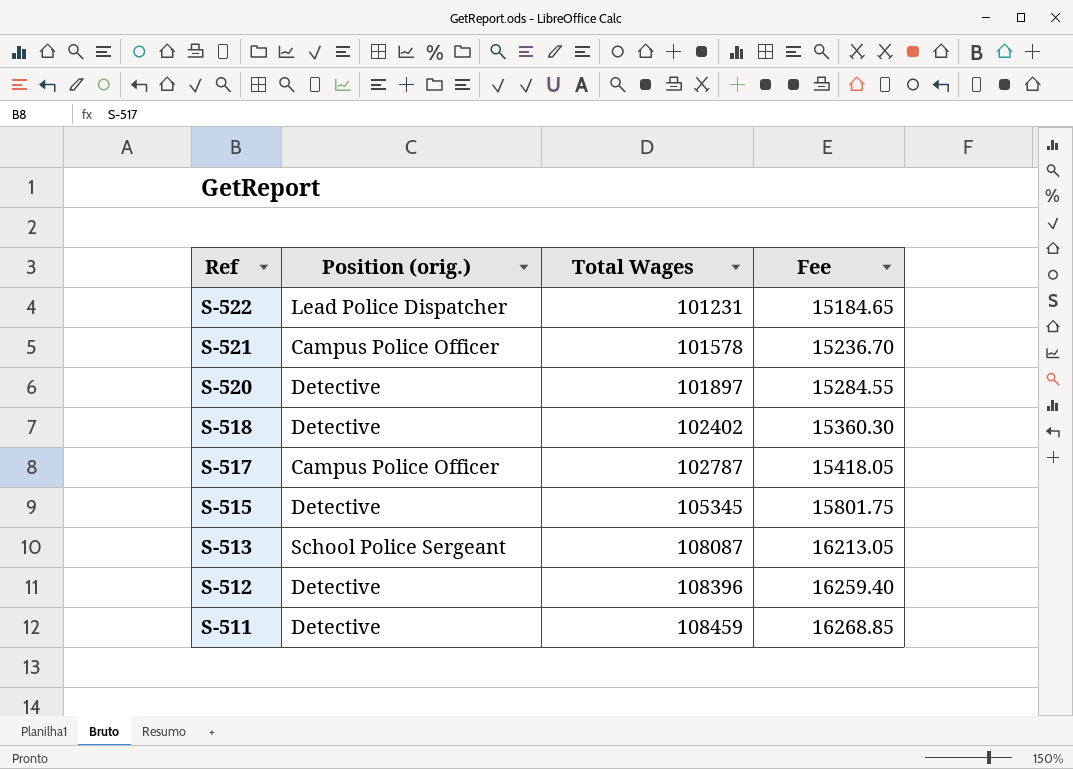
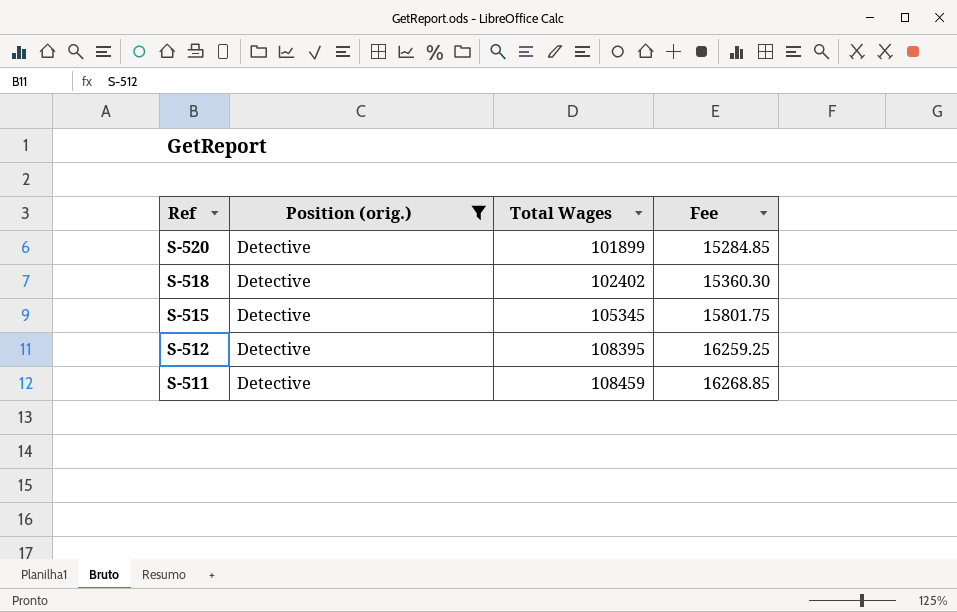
filter: none -> Position (orig.) = Detective
S-520 | Total Wages: 101897 -> 101899
S-520 | Fee: 15284.55 -> 15284.85
S-512 | Total Wages: 108396 -> 108395
S-512 | Fee: 16259.40 -> 16259.25

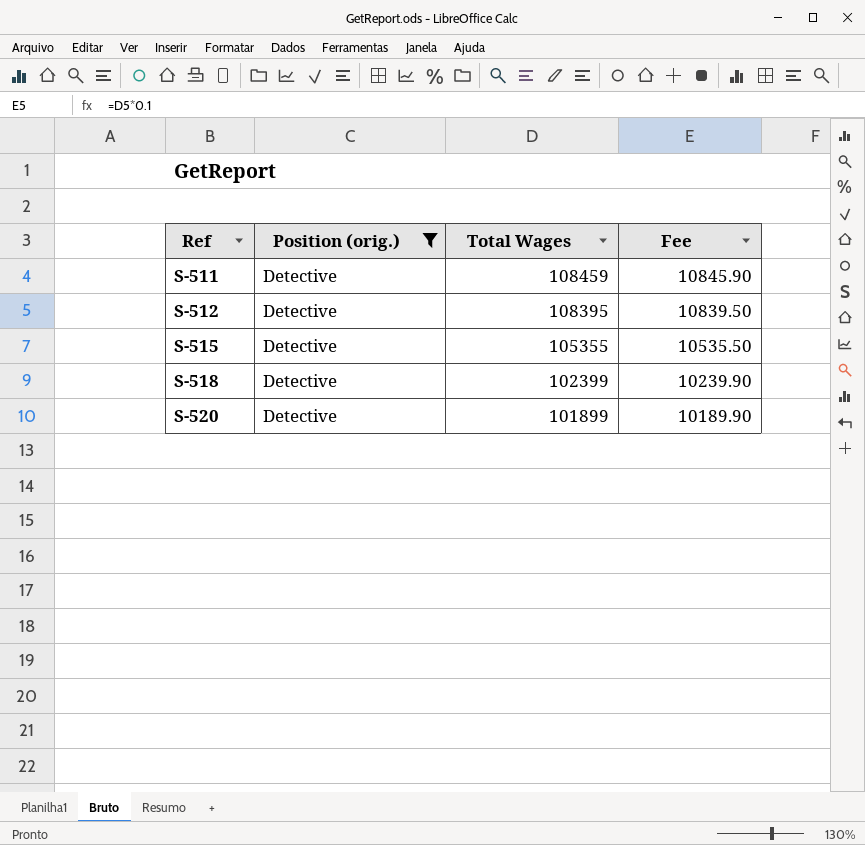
row order: Ref descending -> Ref ascending
column Fee | formula: [Total Wages] * 0.15 -> [Total Wages] * 0.1
S-515 | Total Wages: 105345 -> 105355
S-518 | Total Wages: 102402 -> 102399

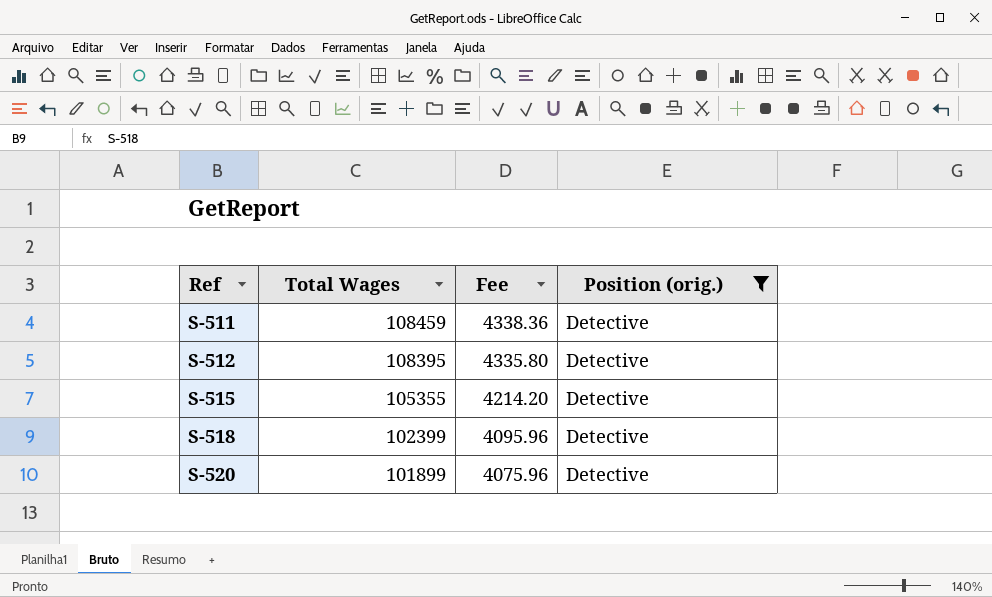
column Fee | formula: [Total Wages] * 0.1 -> [Total Wages] * 0.04
column Position (orig.) | position: 2 -> 4

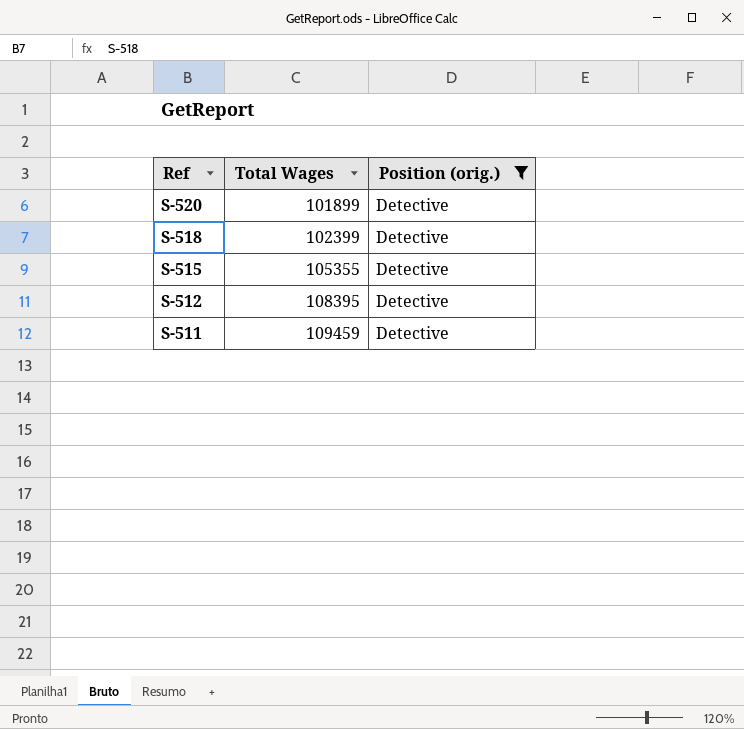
row order: Ref ascending -> Ref descending
column Fee | formula: [Total Wages] * 0.04 -> none
S-511 | Total Wages: 108459 -> 109459

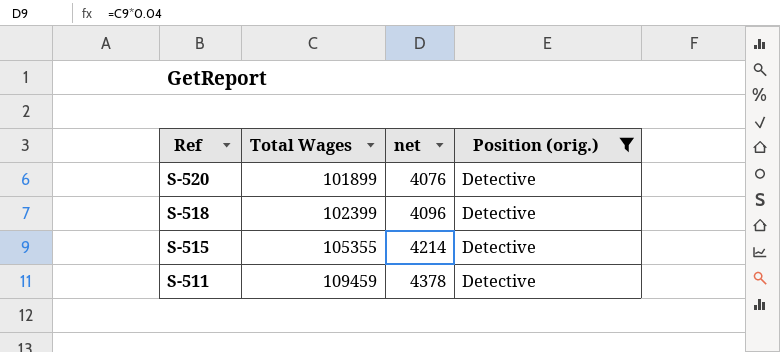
column net | formula: none -> [Total Wages] * 0.04
row S-512: 108395 | Detective -> none

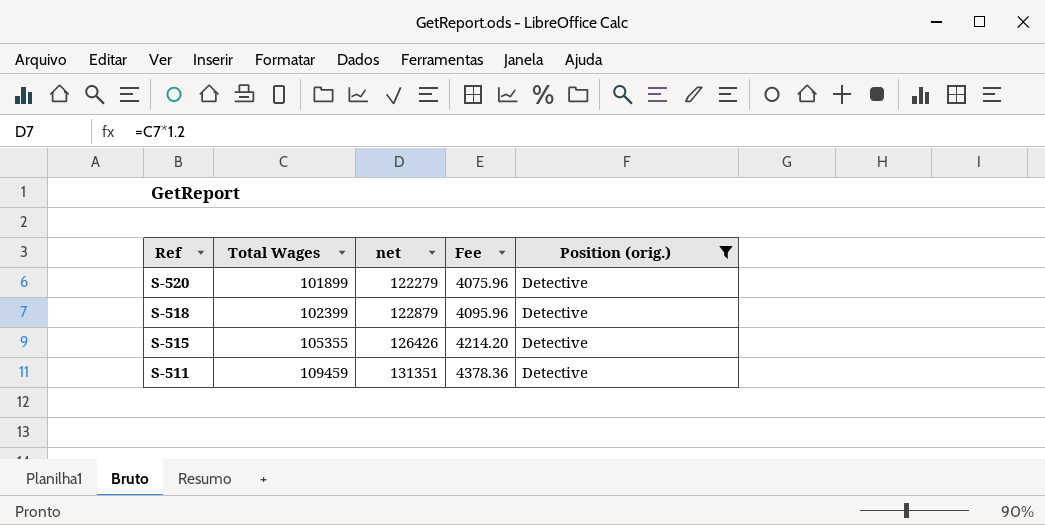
column net | formula: [Total Wages] * 0.04 -> [Total Wages] * 1.2
column Fee | formula: none -> [Total Wages] * 0.04

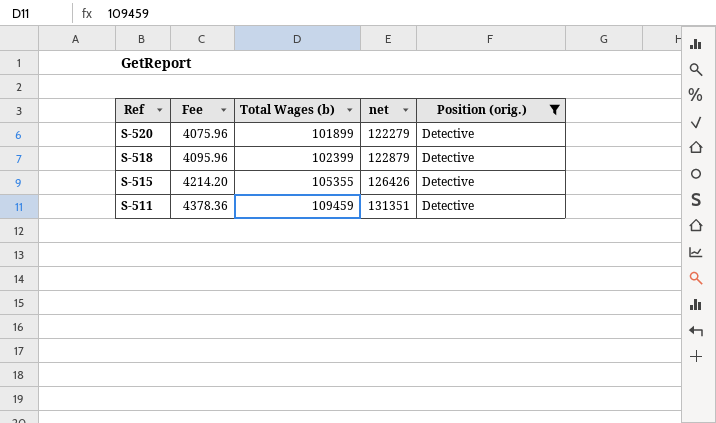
column Fee | position: 4 -> 2
column name: Total Wages -> Total Wages (b)

